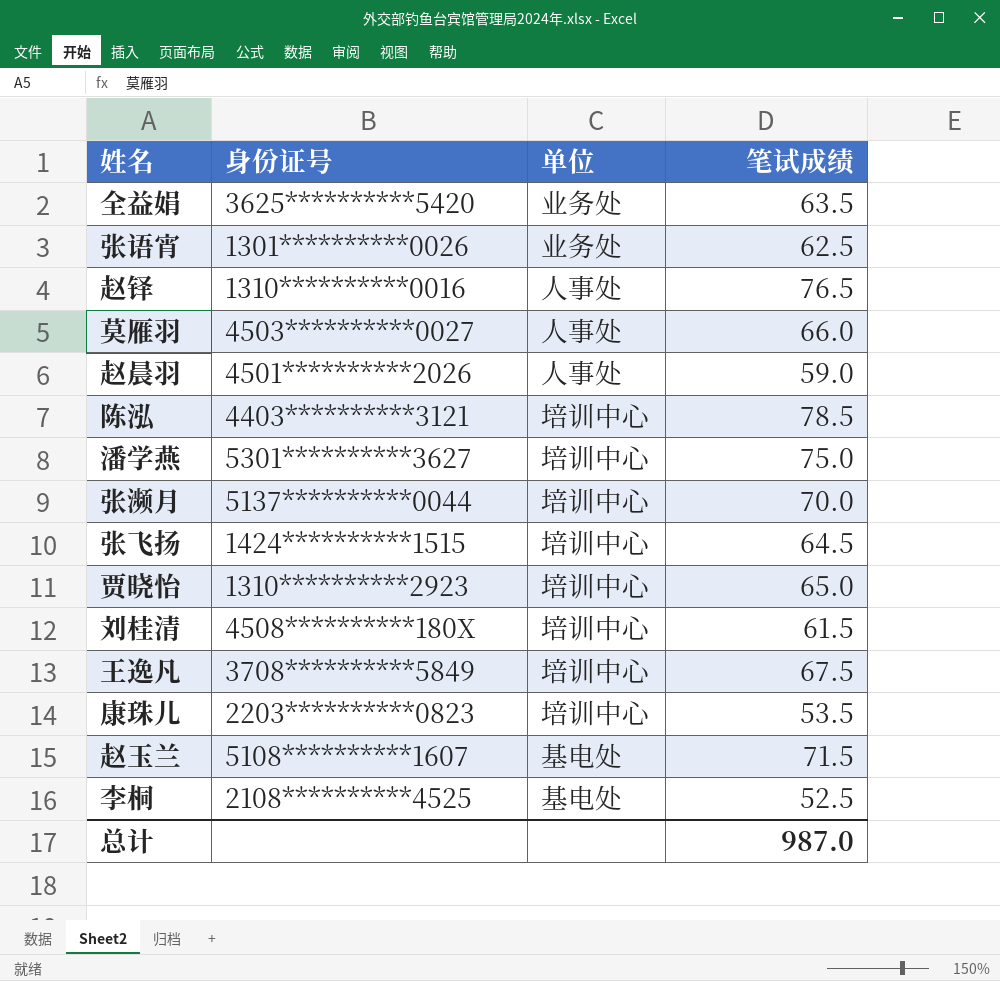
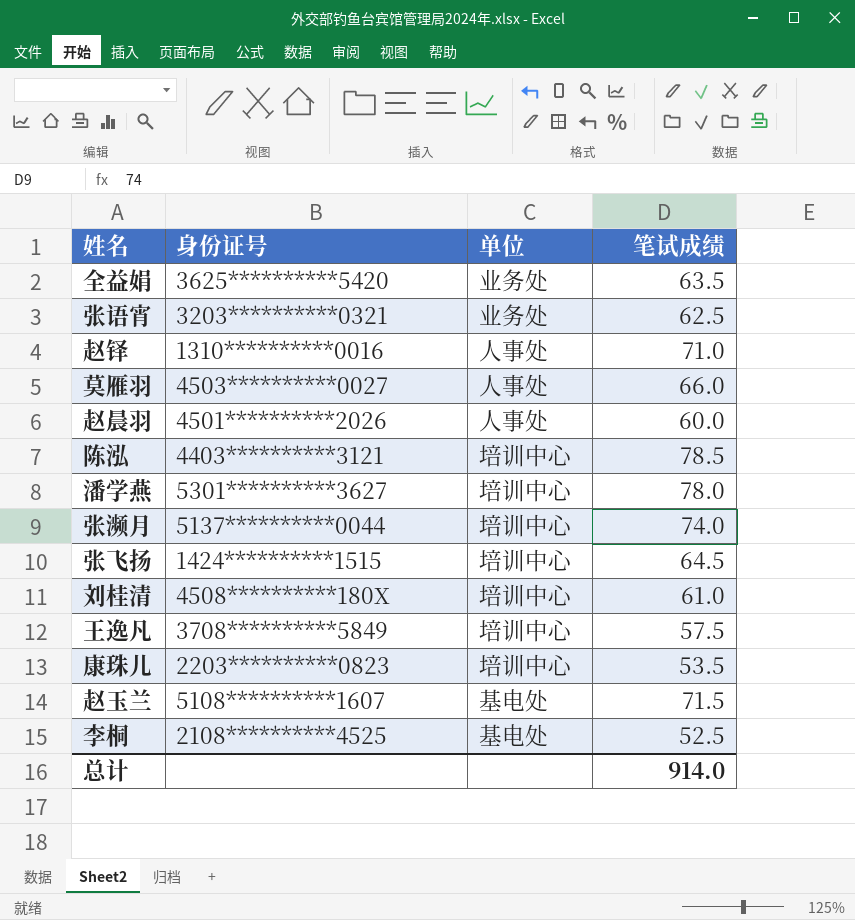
row 贾晓怡: 1310**********2923 | 培训中心 | 65.0 -> none
张语宵 | 身份证号: 1301**********0026 -> 3203**********0321
赵铎 | 笔试成绩: 76.5 -> 71.0
赵晨羽 | 笔试成绩: 59.0 -> 60.0
潘学燕 | 笔试成绩: 75.0 -> 78.0
张濒月 | 笔试成绩: 70.0 -> 74.0
刘桂清 | 笔试成绩: 61.5 -> 61.0
王逸凡 | 笔试成绩: 67.5 -> 57.5
总计 | 笔试成绩: 987.0 -> 914.0

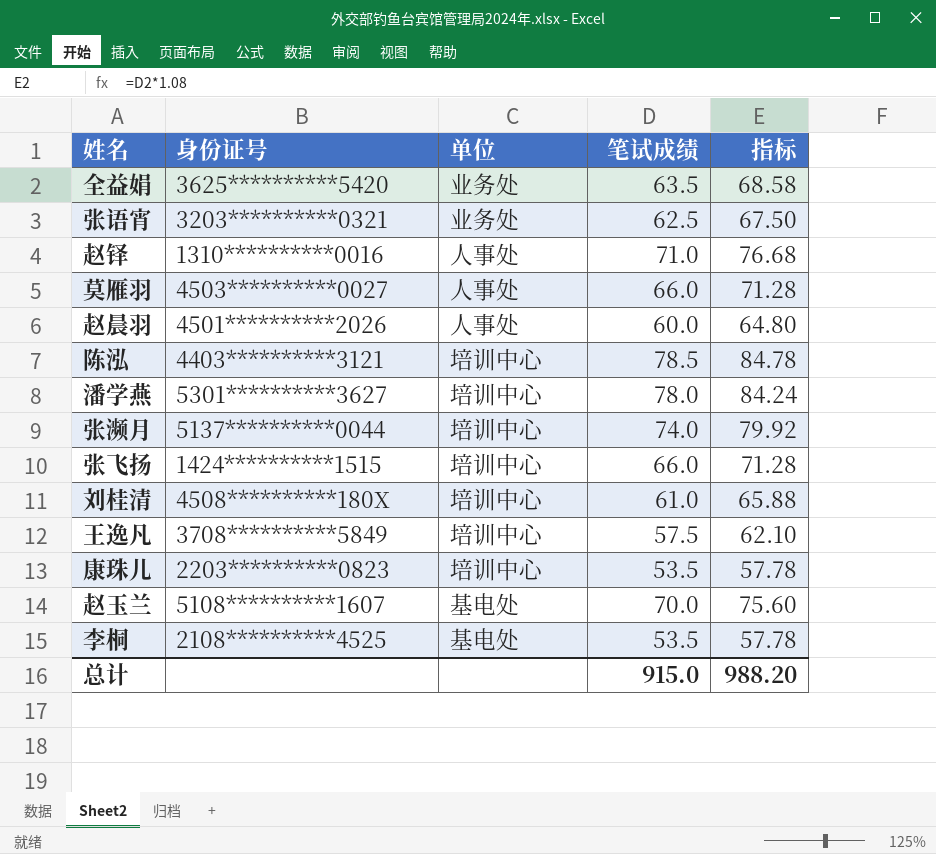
column 指标 | formula: none -> [笔试成绩] * 1.08
张飞扬 | 笔试成绩: 64.5 -> 66.0
赵玉兰 | 笔试成绩: 71.5 -> 70.0
李桐 | 笔试成绩: 52.5 -> 53.5
总计 | 笔试成绩: 914.0 -> 915.0

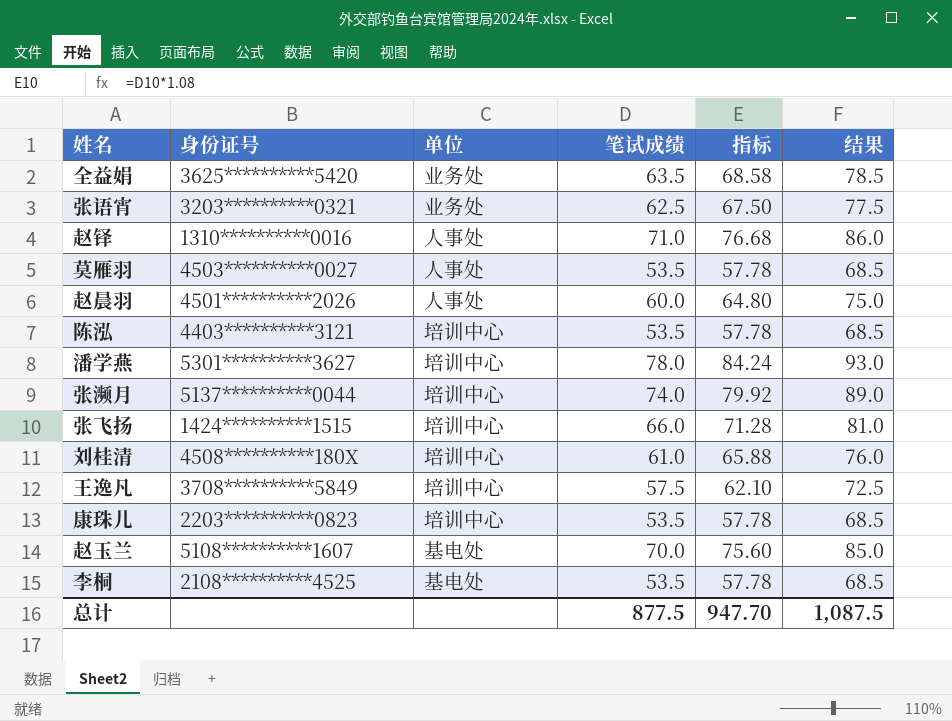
column 结果 | formula: none -> [笔试成绩] + 15
莫雁羽 | 笔试成绩: 66.0 -> 53.5
莫雁羽 | 指标: 71.28 -> 57.78
陈泓 | 笔试成绩: 78.5 -> 53.5
陈泓 | 指标: 84.78 -> 57.78
总计 | 笔试成绩: 915.0 -> 877.5
总计 | 指标: 988.20 -> 947.70

